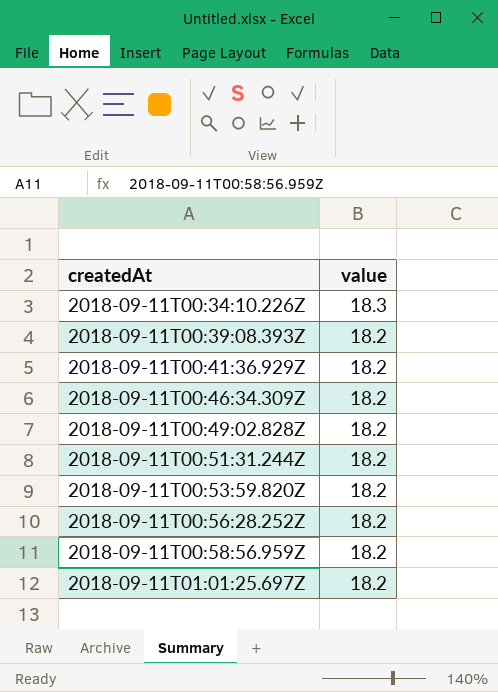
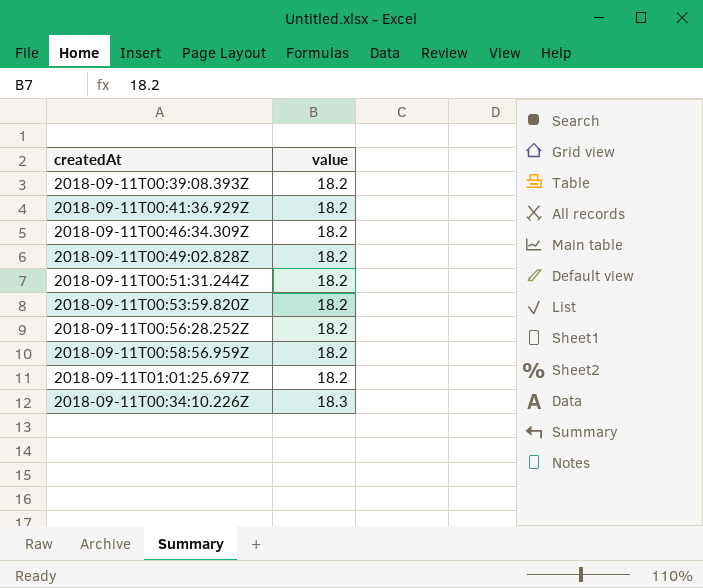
row order: createdAt ascending -> value ascending

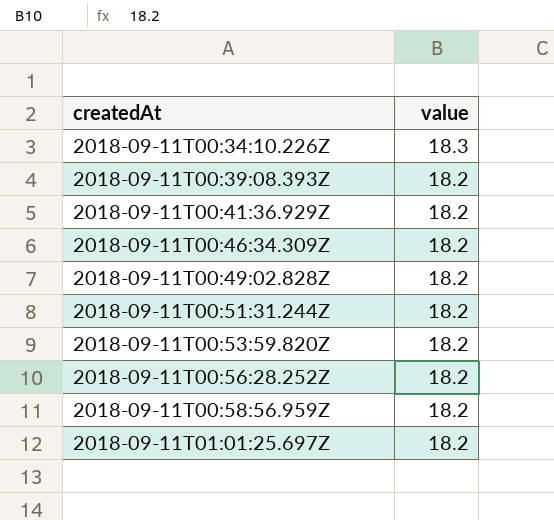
row order: value ascending -> createdAt ascending

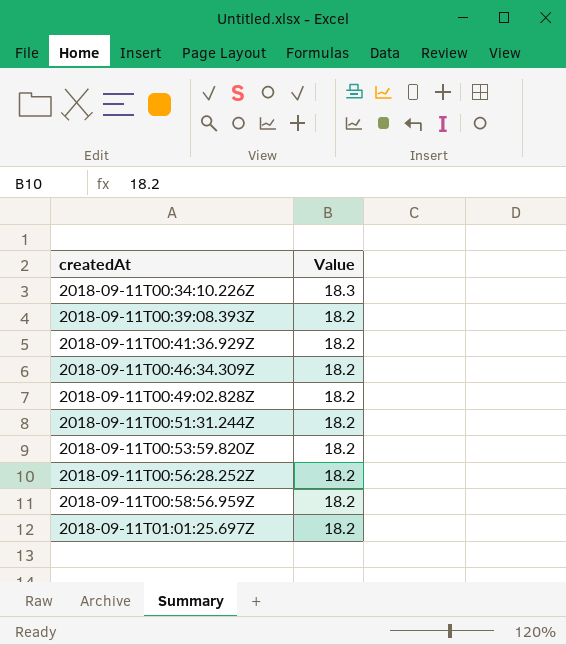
column name: value -> Value

